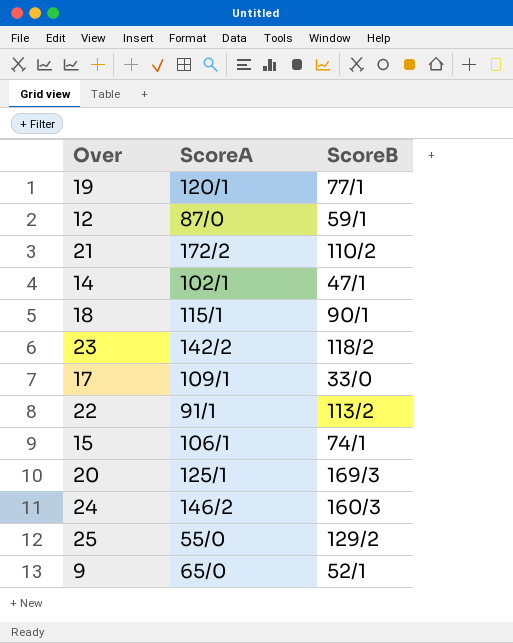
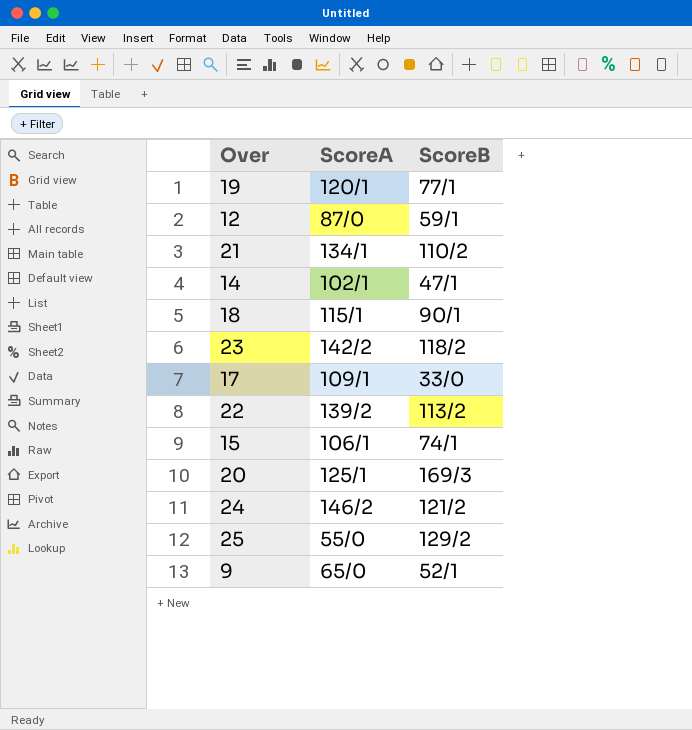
21 | ScoreA: 172/2 -> 134/1
22 | ScoreA: 91/1 -> 139/2
24 | ScoreB: 160/3 -> 121/2

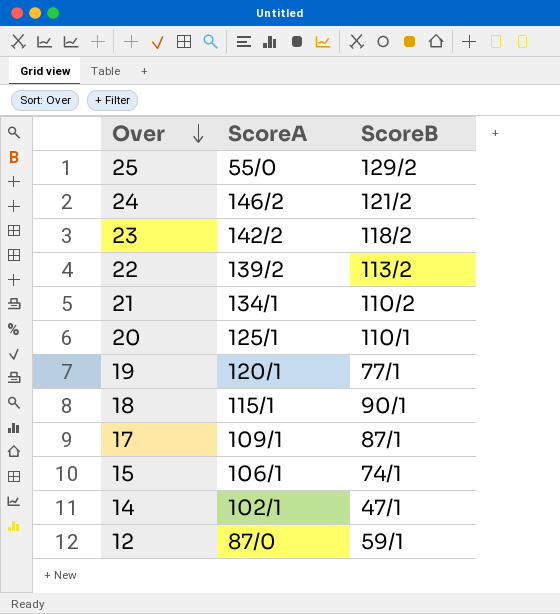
row order: none -> Over descending
row 9: 65/0 | 52/1 -> none
20 | ScoreB: 169/3 -> 110/1
17 | ScoreB: 33/0 -> 87/1

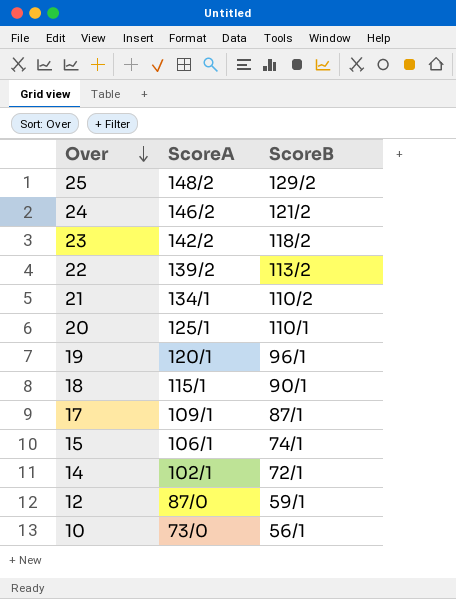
25 | ScoreA: 55/0 -> 148/2
19 | ScoreB: 77/1 -> 96/1
14 | ScoreB: 47/1 -> 72/1
row 10: none -> 73/0 | 56/1

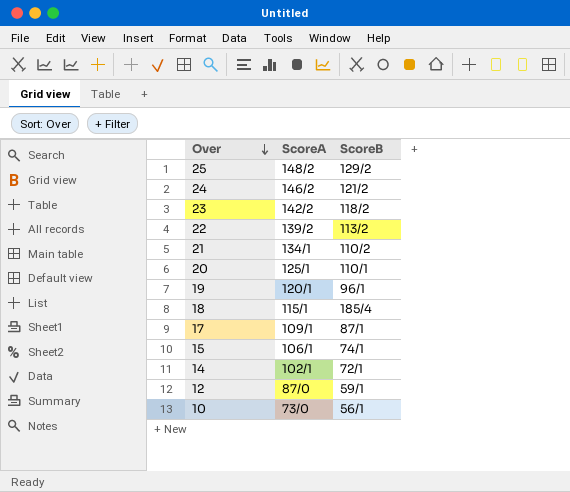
18 | ScoreB: 90/1 -> 185/4

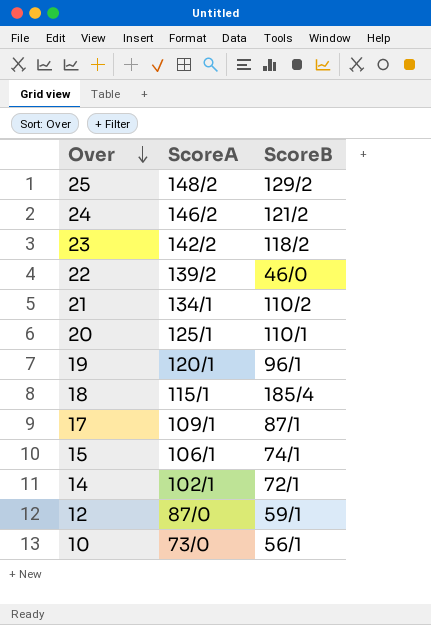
22 | ScoreB: 113/2 -> 46/0

